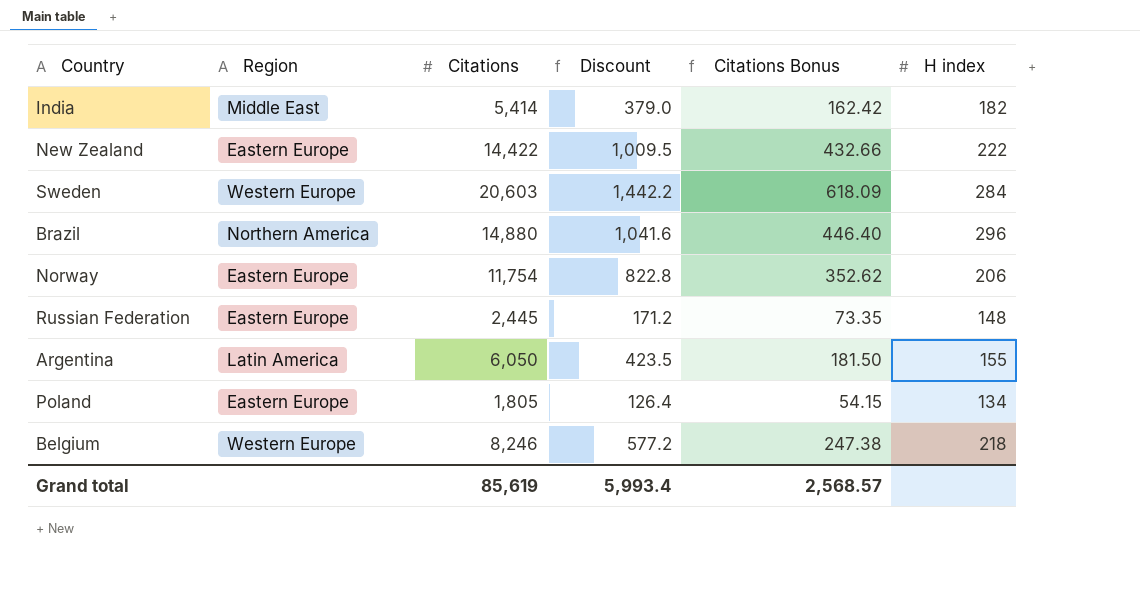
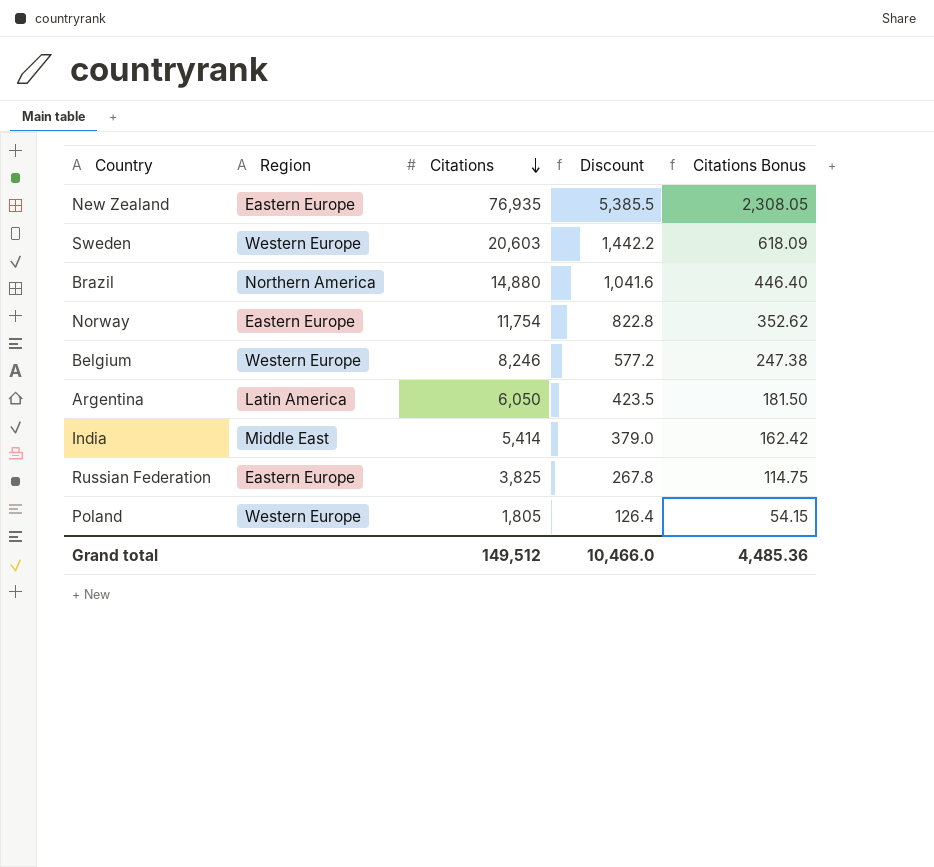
row order: none -> Citations descending
column H index | position: 6 -> none
New Zealand | Citations: 14,422 -> 76,935
New Zealand | Discount: 1,009.5 -> 5,385.5
New Zealand | Citations Bonus: 432.66 -> 2,308.05
Russian Federation | Citations: 2,445 -> 3,825
Russian Federation | Discount: 171.2 -> 267.8
Russian Federation | Citations Bonus: 73.35 -> 114.75
Poland | Region: Eastern Europe -> Western Europe
Grand total | Citations: 85,619 -> 149,512
Grand total | Discount: 5,993.4 -> 10,466.0
Grand total | Citations Bonus: 2,568.57 -> 4,485.36

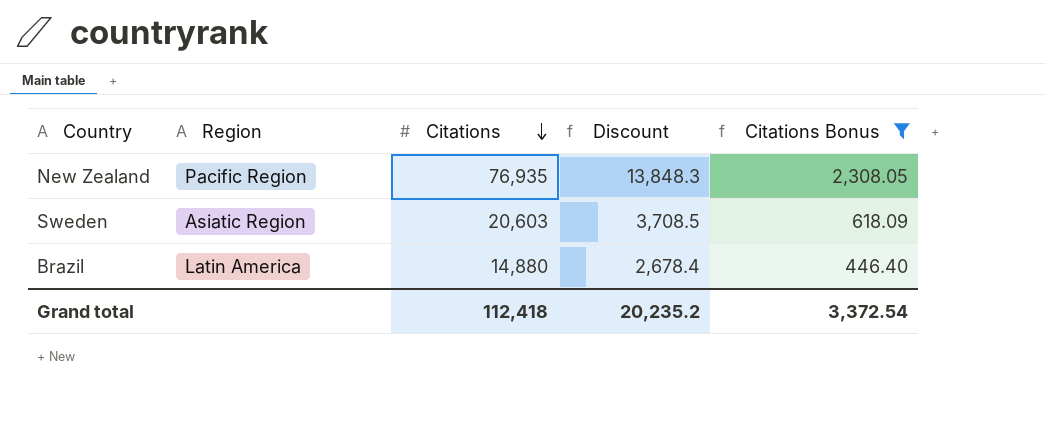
filter: none -> Citations Bonus >= 446.40
column Discount | formula: [Citations] * 0.07 -> [Citations] * 0.18
New Zealand | Region: Eastern Europe -> Pacific Region
Sweden | Region: Western Europe -> Asiatic Region
Brazil | Region: Northern America -> Latin America
Grand total | Citations: 149,512 -> 112,418
Grand total | Discount: 10,466.0 -> 20,235.2
Grand total | Citations Bonus: 4,485.36 -> 3,372.54

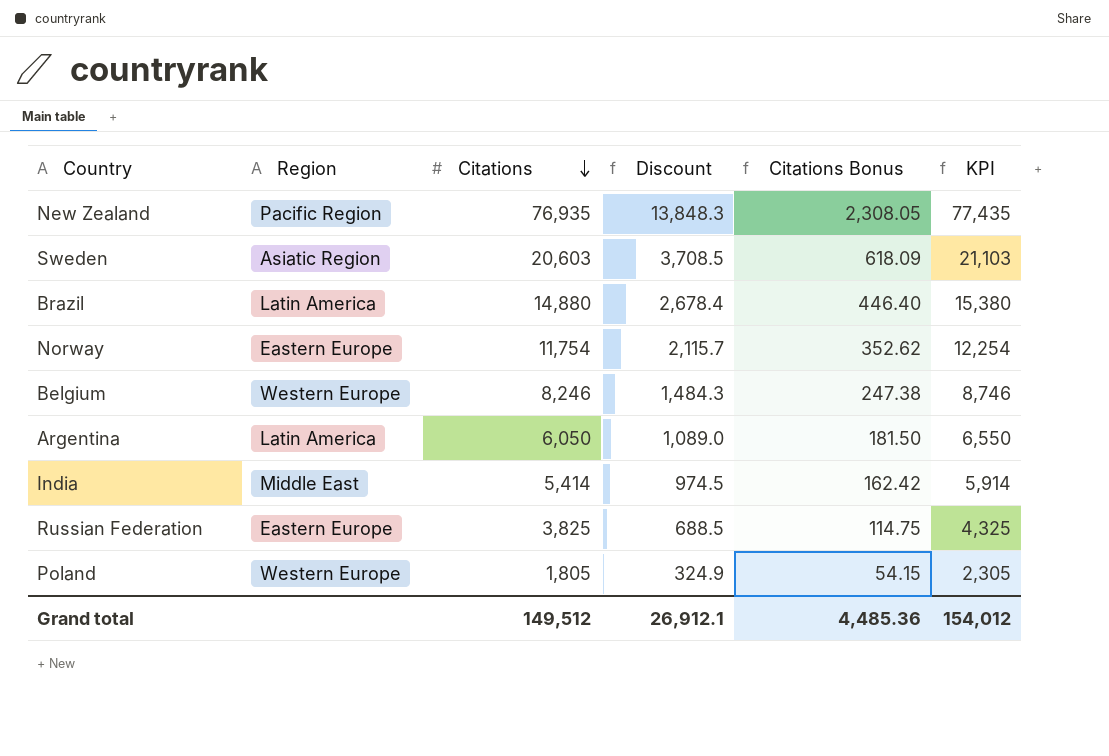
filter: Citations Bonus >= 446.40 -> none
column KPI | formula: none -> [Citations] + 500
Grand total | Citations: 112,418 -> 149,512
Grand total | Discount: 20,235.2 -> 26,912.1
Grand total | Citations Bonus: 3,372.54 -> 4,485.36

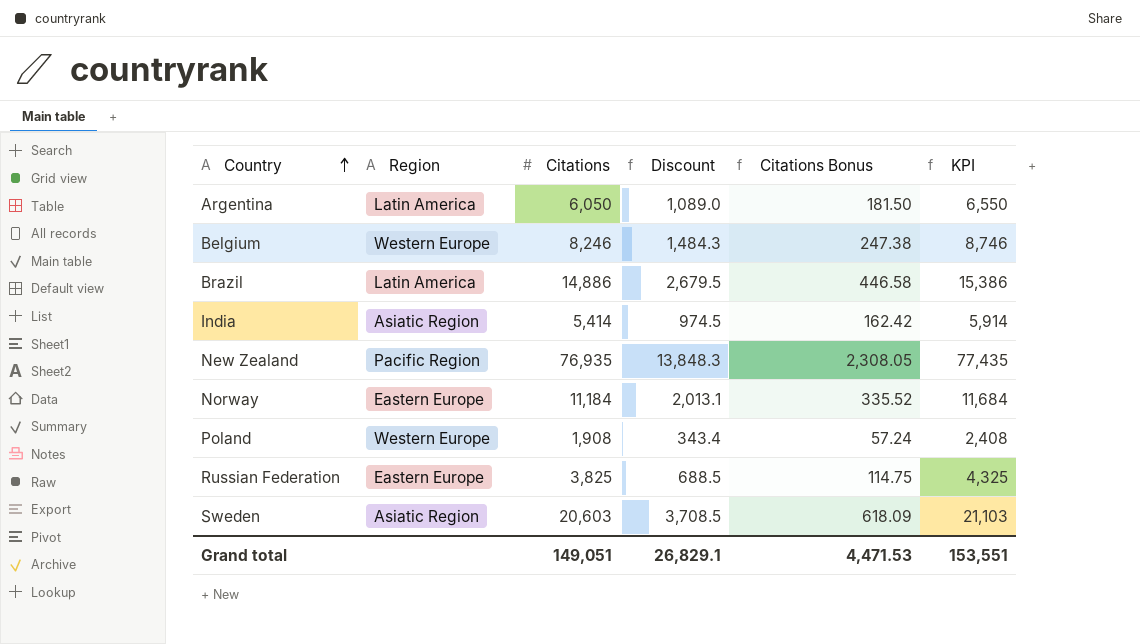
row order: Citations descending -> Country ascending
Brazil | Citations: 14,880 -> 14,886
Brazil | Discount: 2,678.4 -> 2,679.5
Brazil | Citations Bonus: 446.40 -> 446.58
Brazil | KPI: 15,380 -> 15,386
India | Region: Middle East -> Asiatic Region
Norway | Citations: 11,754 -> 11,184
Norway | Discount: 2,115.7 -> 2,013.1
Norway | Citations Bonus: 352.62 -> 335.52
Norway | KPI: 12,254 -> 11,684
Poland | Citations: 1,805 -> 1,908
Poland | Discount: 324.9 -> 343.4
Poland | Citations Bonus: 54.15 -> 57.24
Poland | KPI: 2,305 -> 2,408
Grand total | Citations: 149,512 -> 149,051
Grand total | Discount: 26,912.1 -> 26,829.1
Grand total | Citations Bonus: 4,485.36 -> 4,471.53
Grand total | KPI: 154,012 -> 153,551

